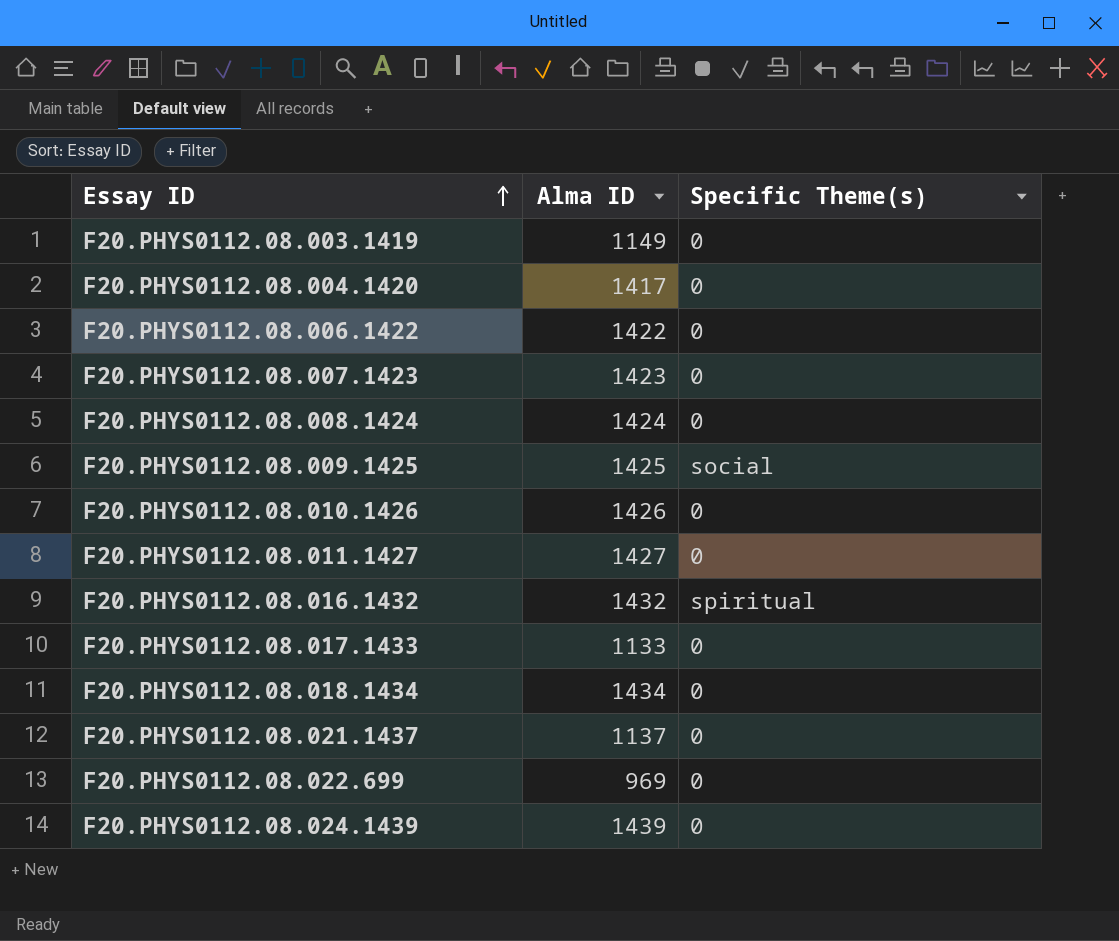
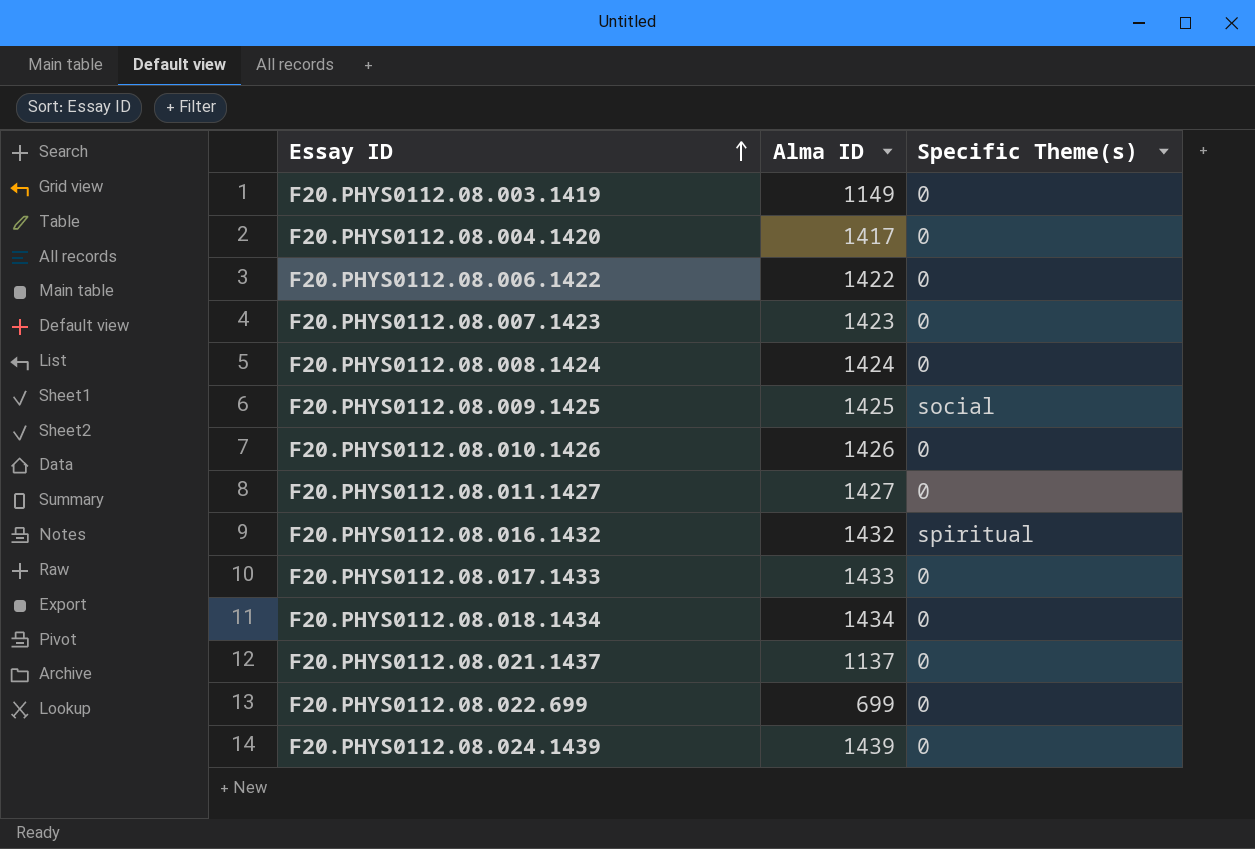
F20.PHYS0112.08.017.1433 | Alma ID: 1133 -> 1433
F20.PHYS0112.08.022.699 | Alma ID: 969 -> 699

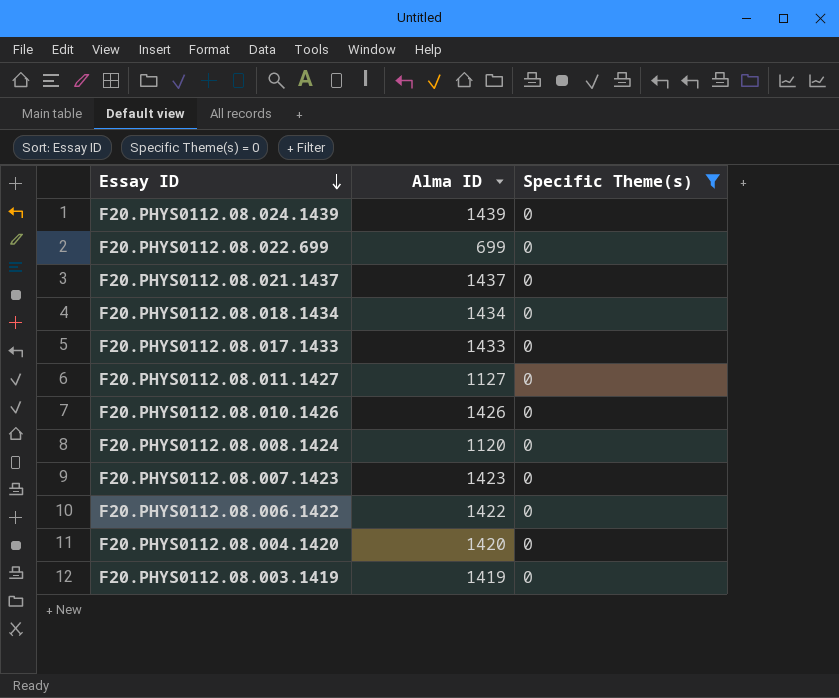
filter: none -> Specific Theme(s) = 0
row order: Essay ID ascending -> Essay ID descending
F20.PHYS0112.08.021.1437 | Alma ID: 1137 -> 1437
F20.PHYS0112.08.011.1427 | Alma ID: 1427 -> 1127
F20.PHYS0112.08.008.1424 | Alma ID: 1424 -> 1120
F20.PHYS0112.08.004.1420 | Alma ID: 1417 -> 1420
F20.PHYS0112.08.003.1419 | Alma ID: 1149 -> 1419

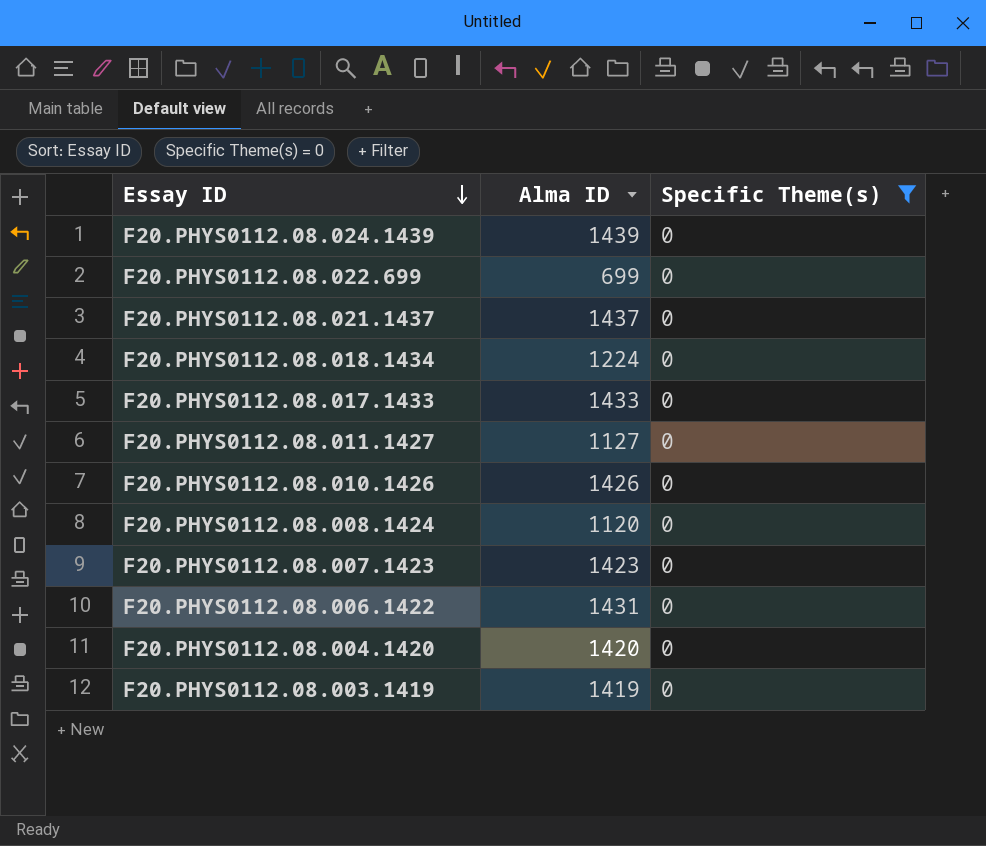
F20.PHYS0112.08.018.1434 | Alma ID: 1434 -> 1224
F20.PHYS0112.08.006.1422 | Alma ID: 1422 -> 1431

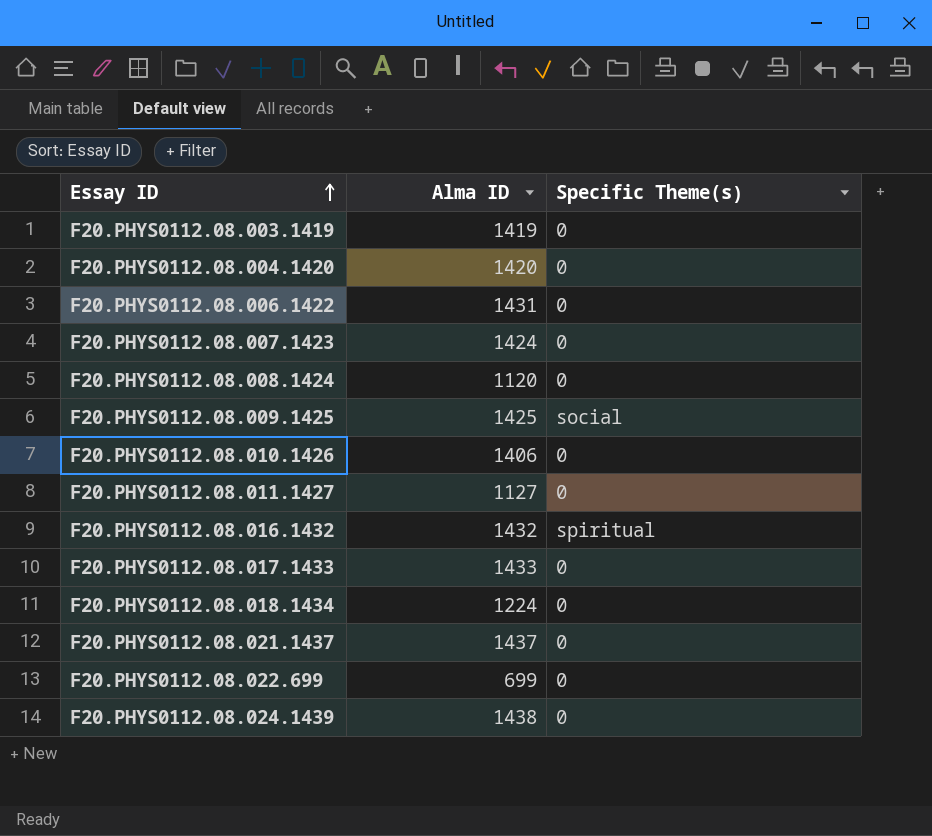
filter: Specific Theme(s) = 0 -> none
row order: Essay ID descending -> Essay ID ascending
F20.PHYS0112.08.007.1423 | Alma ID: 1423 -> 1424
F20.PHYS0112.08.010.1426 | Alma ID: 1426 -> 1406
F20.PHYS0112.08.024.1439 | Alma ID: 1439 -> 1438

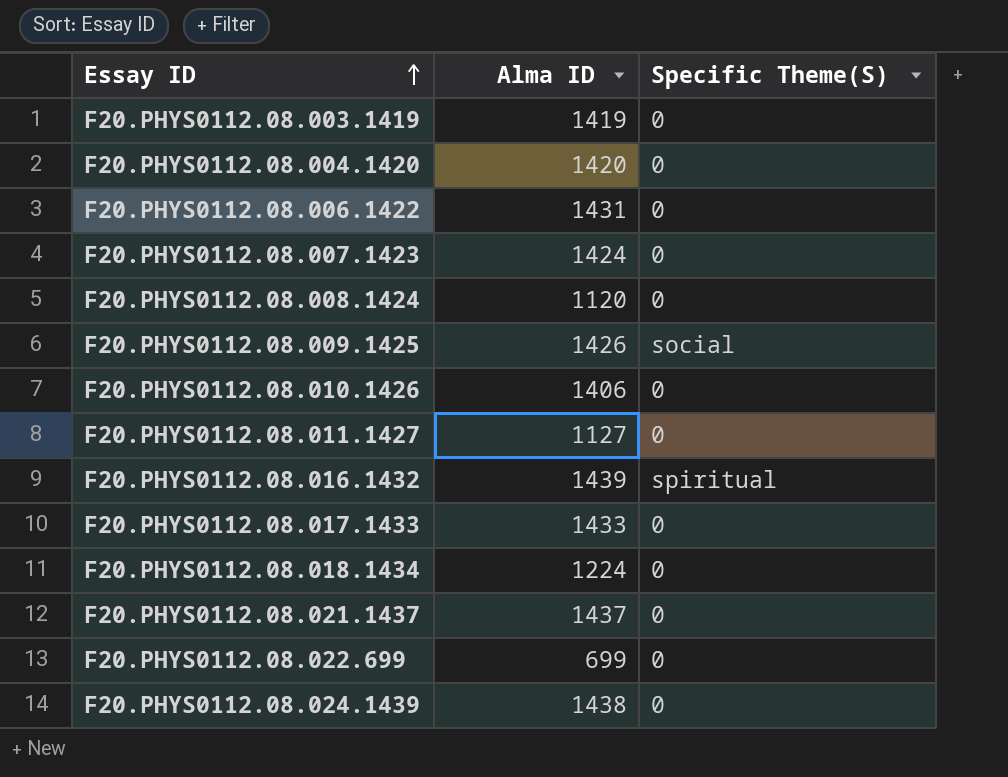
column name: Specific Theme(s) -> Specific Theme(S)
F20.PHYS0112.08.009.1425 | Alma ID: 1425 -> 1426
F20.PHYS0112.08.016.1432 | Alma ID: 1432 -> 1439

